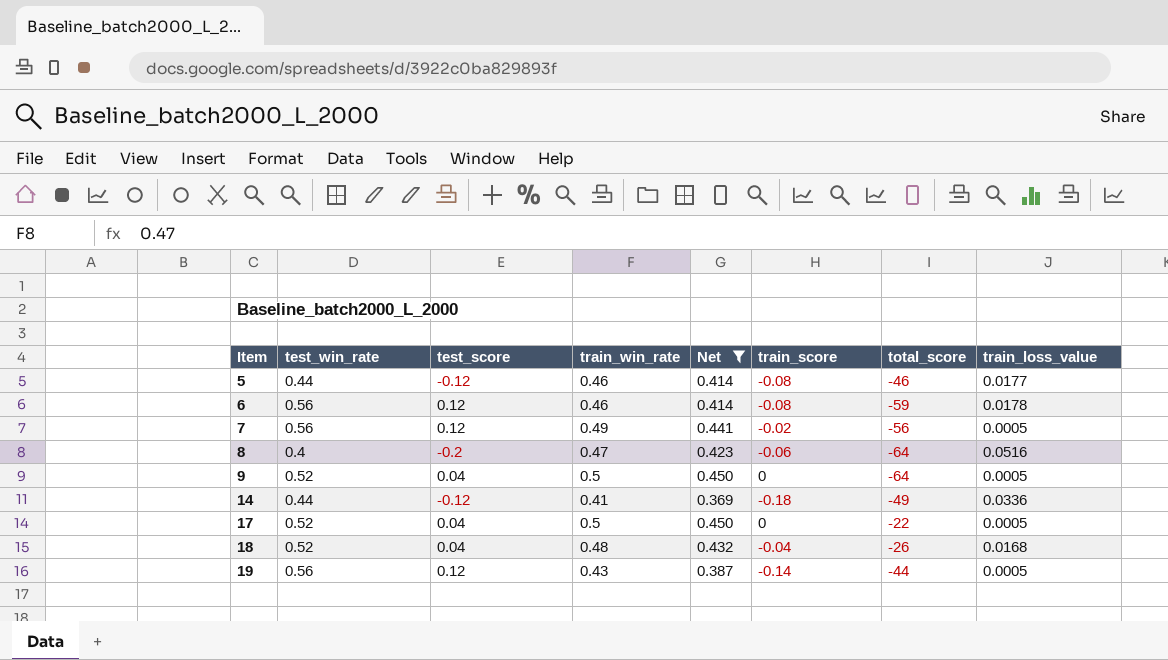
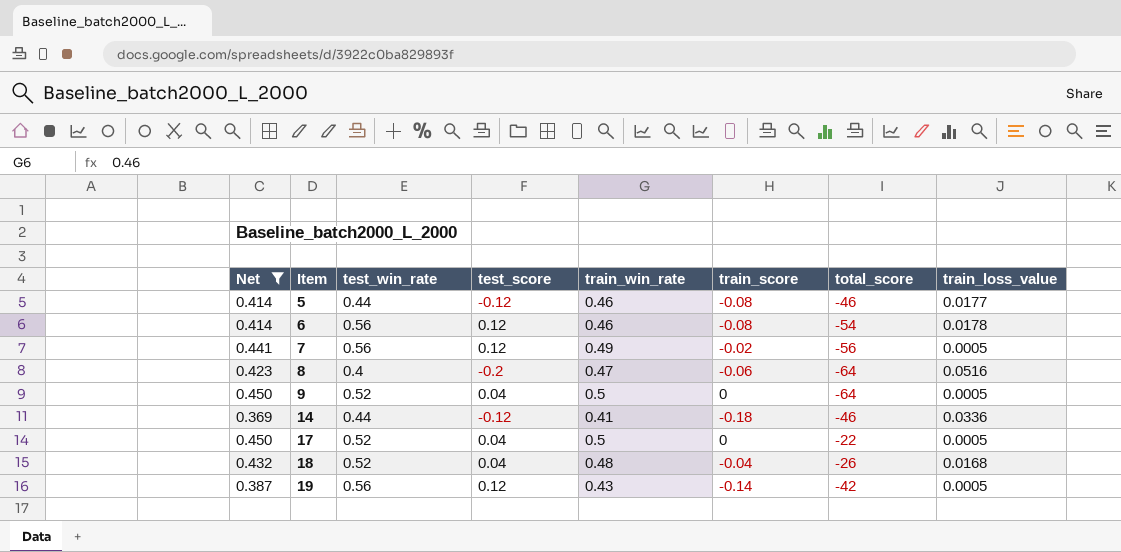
column Net | position: 5 -> 1
6 | total_score: -59 -> -54
14 | total_score: -49 -> -46
19 | total_score: -44 -> -42

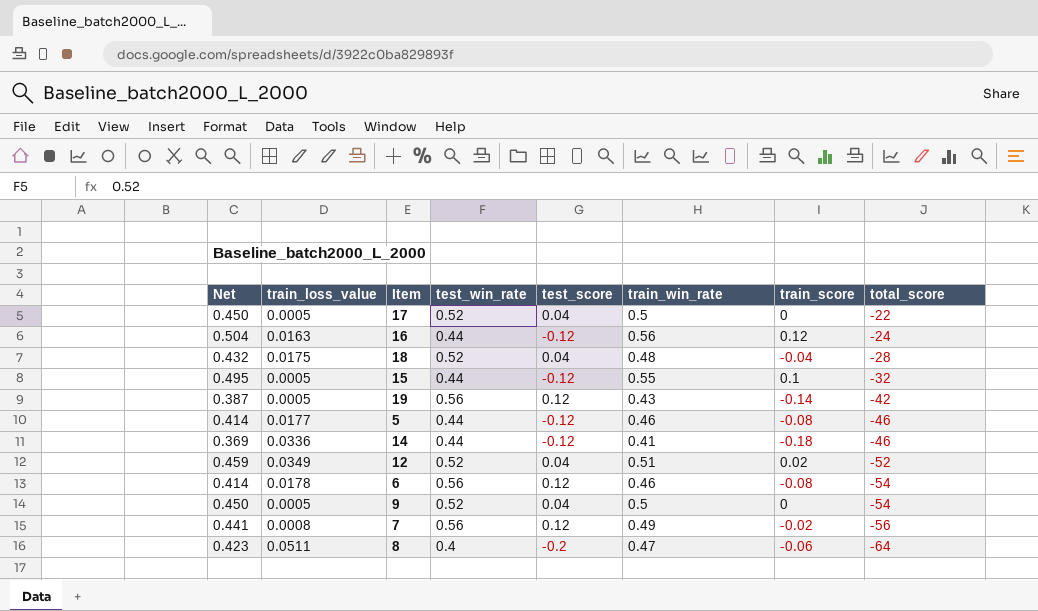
filter: Net <= 0.450 -> none
row order: Item ascending -> total_score descending
column train_loss_value | position: 8 -> 2
18 | train_loss_value: 0.0168 -> 0.0175
18 | total_score: -26 -> -28
9 | total_score: -64 -> -54
7 | train_loss_value: 0.0005 -> 0.0008
8 | train_loss_value: 0.0516 -> 0.0511

